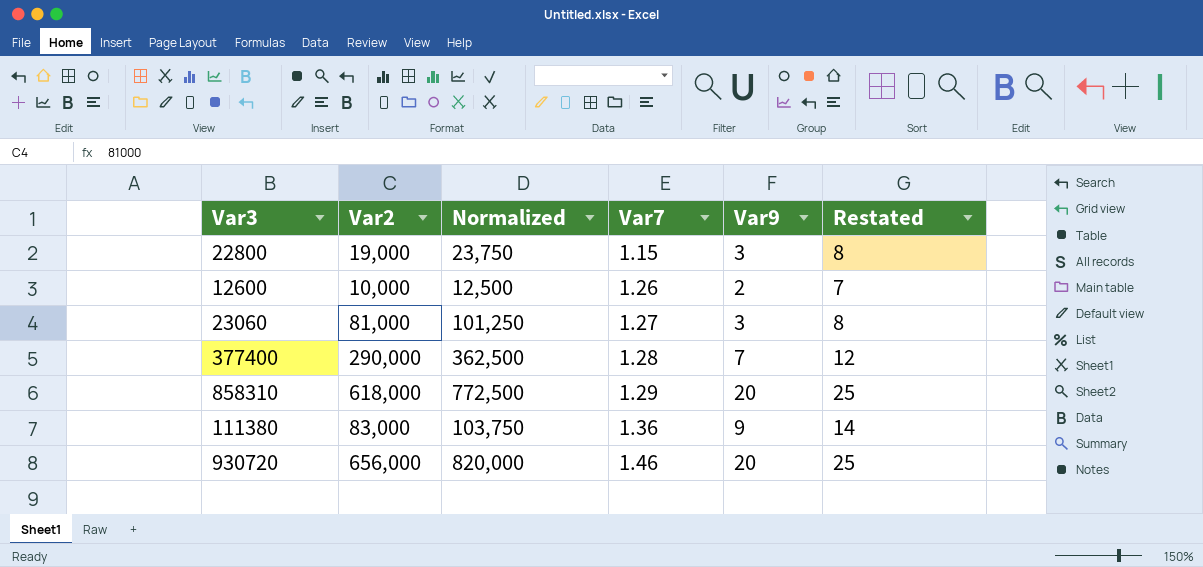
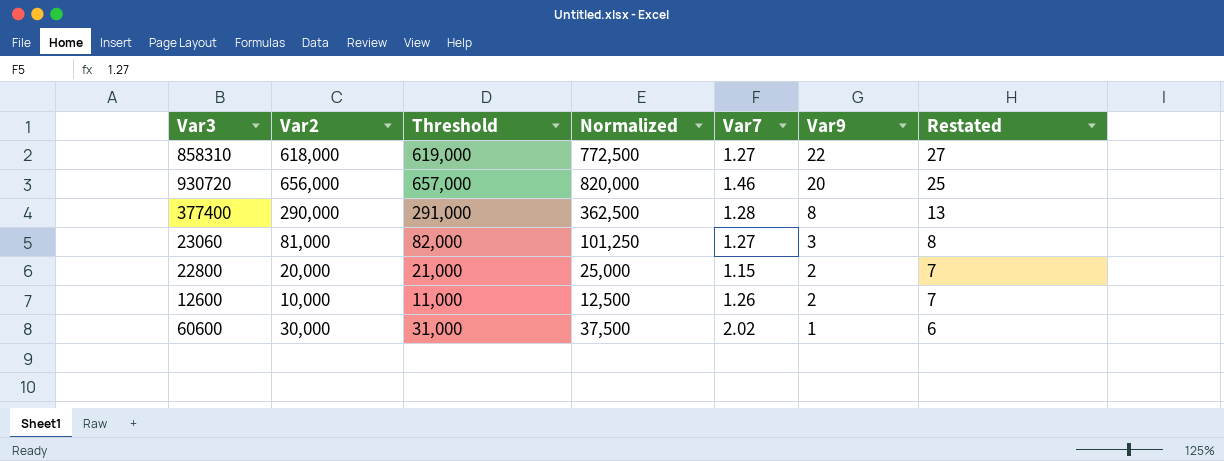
row order: Var7 ascending -> Var9 descending
column Threshold | formula: none -> [Var2] + 1000
row 111380: 83,000 | 103,750 | 1.36 | 9 | 14 -> none
858310 | Var7: 1.29 -> 1.27
858310 | Var9: 20 -> 22
858310 | Restated: 25 -> 27
377400 | Var9: 7 -> 8
377400 | Restated: 12 -> 13
22800 | Var2: 19,000 -> 20,000
22800 | Normalized: 23,750 -> 25,000
22800 | Var9: 3 -> 2
22800 | Restated: 8 -> 7
row 60600: none -> 30,000 | 31,000 | 37,500 | 2.02 | 1 | 6

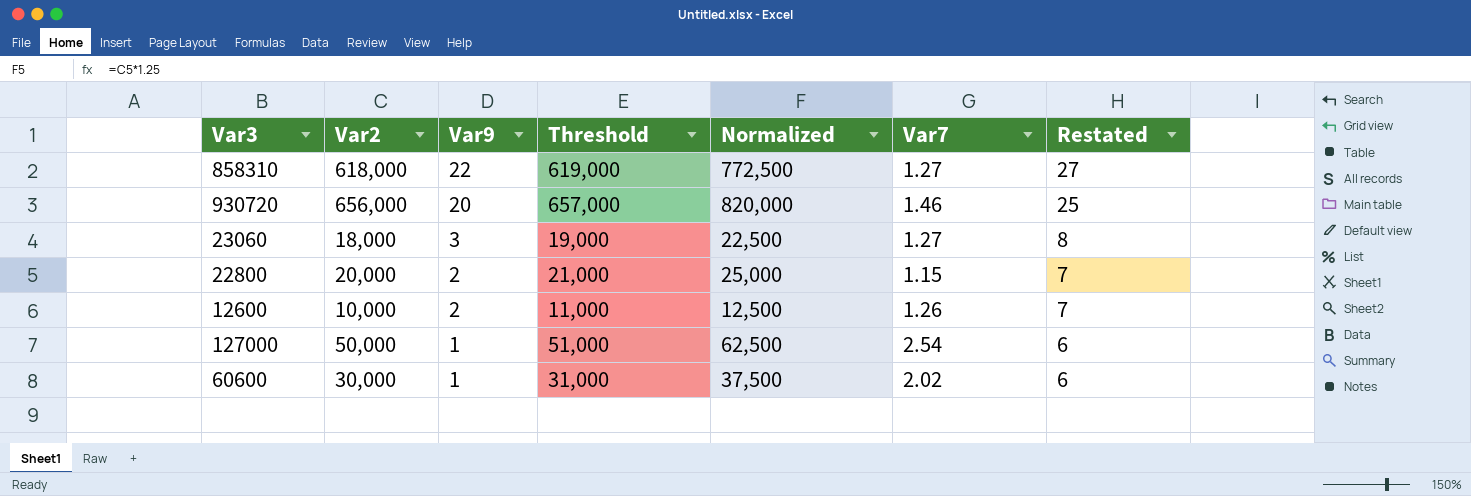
column Var9 | position: 6 -> 3
row 377400: 290,000 | 291,000 | 362,500 | 1.28 | 8 | 13 -> none
23060 | Var2: 81,000 -> 18,000
23060 | Threshold: 82,000 -> 19,000
23060 | Normalized: 101,250 -> 22,500
row 127000: none -> 50,000 | 1 | 51,000 | 62,500 | 2.54 | 6

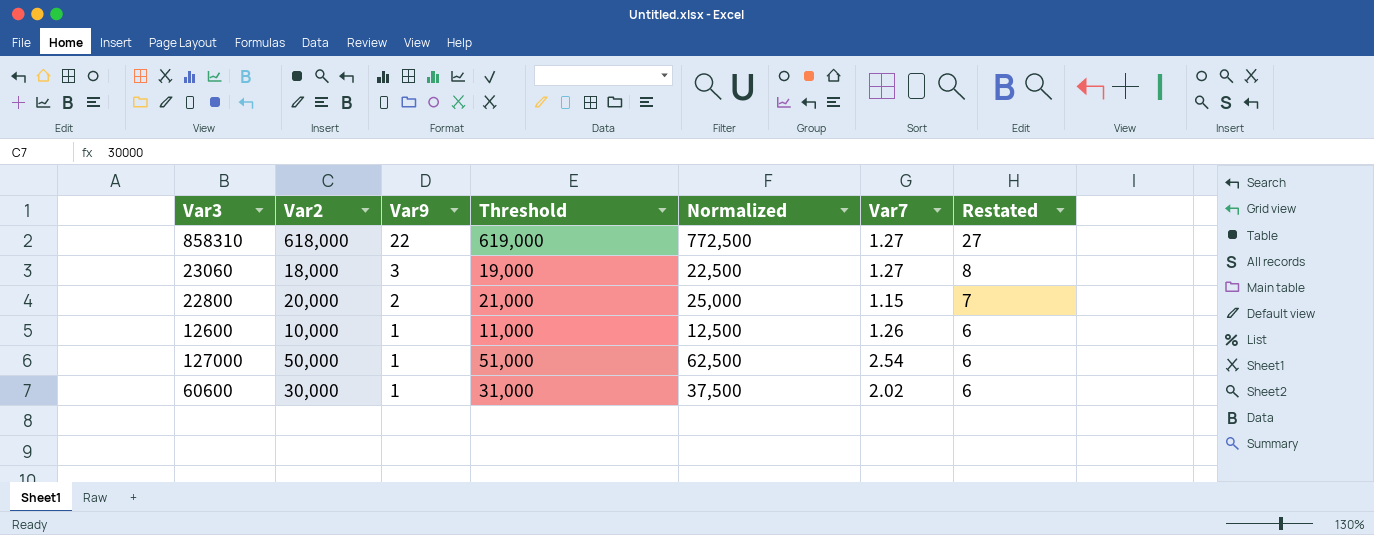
row 930720: 656,000 | 20 | 657,000 | 820,000 | 1.46 | 25 -> none
12600 | Var9: 2 -> 1
12600 | Restated: 7 -> 6

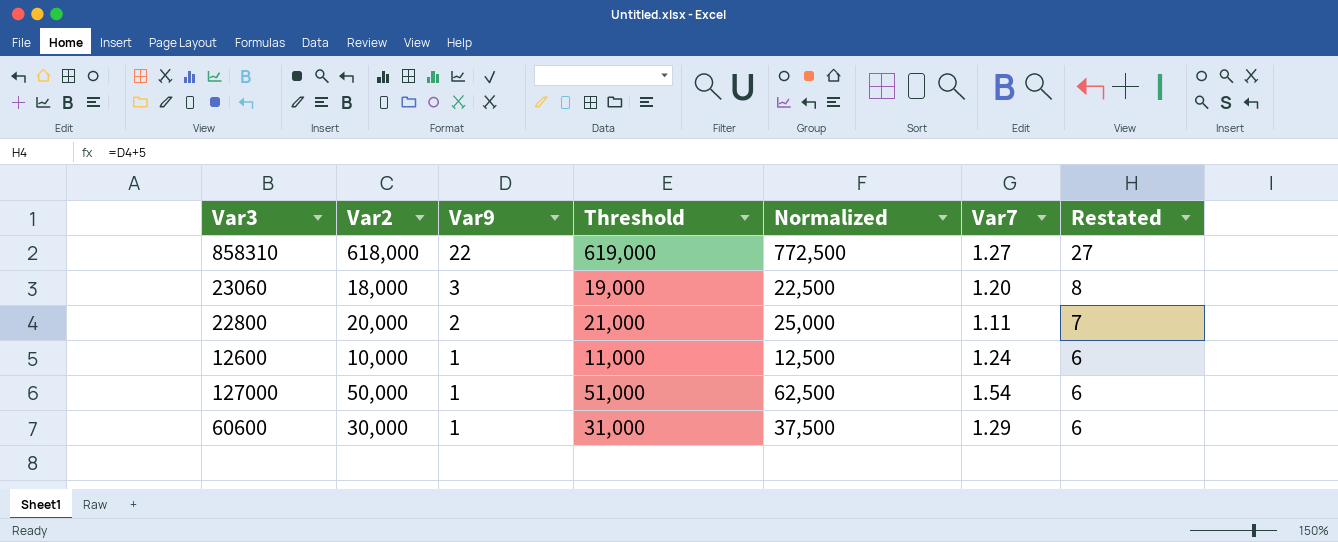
23060 | Var7: 1.27 -> 1.20
22800 | Var7: 1.15 -> 1.11
12600 | Var7: 1.26 -> 1.24
127000 | Var7: 2.54 -> 1.54
60600 | Var7: 2.02 -> 1.29

